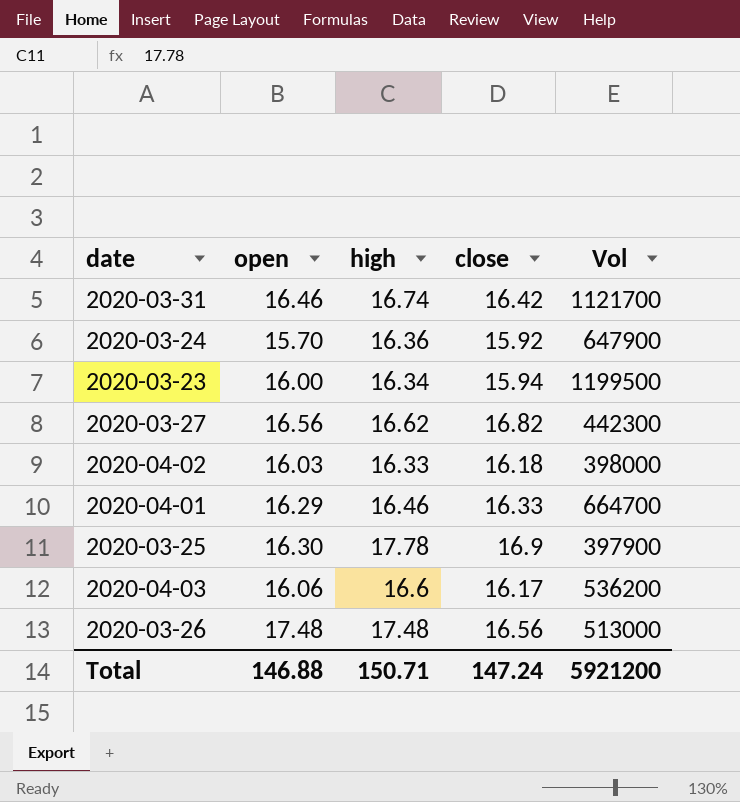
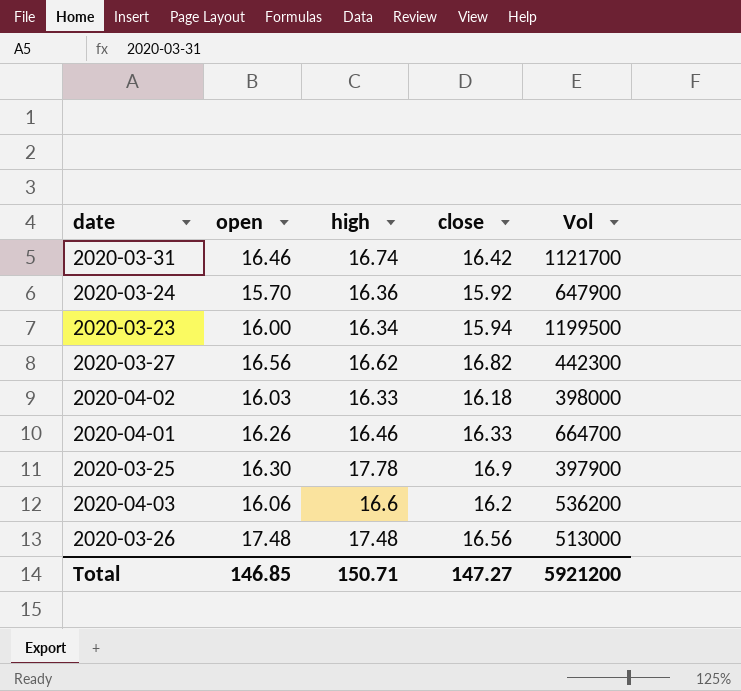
2020-04-01 | open: 16.29 -> 16.26
2020-04-03 | close: 16.17 -> 16.2
Total | open: 146.88 -> 146.85
Total | close: 147.24 -> 147.27

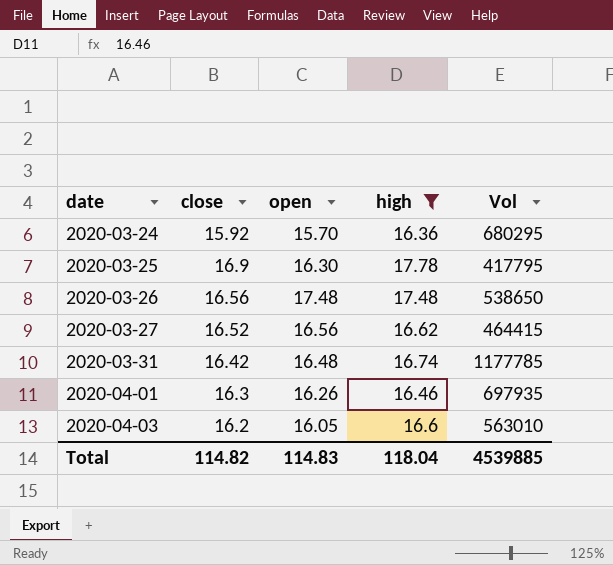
filter: none -> high >= 16.36
row order: none -> date ascending
column close | position: 4 -> 2
2020-03-24 | Vol: 647900 -> 680295
2020-03-25 | Vol: 397900 -> 417795
2020-03-26 | Vol: 513000 -> 538650
2020-03-27 | close: 16.82 -> 16.52
2020-03-27 | Vol: 442300 -> 464415
2020-03-31 | open: 16.46 -> 16.48
2020-03-31 | Vol: 1121700 -> 1177785
2020-04-01 | close: 16.33 -> 16.3
2020-04-01 | Vol: 664700 -> 697935
2020-04-03 | open: 16.06 -> 16.05
2020-04-03 | Vol: 536200 -> 563010
Total | close: 147.27 -> 114.82
Total | open: 146.85 -> 114.83
Total | high: 150.71 -> 118.04
Total | Vol: 5921200 -> 4539885

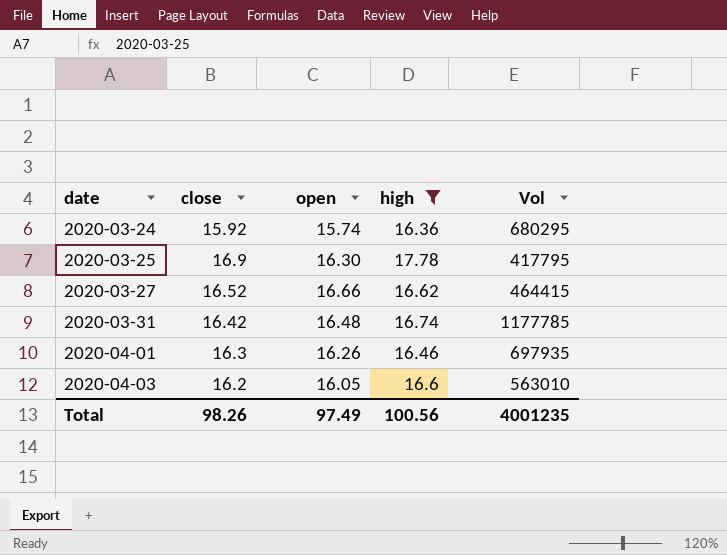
row 2020-03-26: 16.56 | 17.48 | 17.48 | 538650 -> none
2020-03-24 | open: 15.70 -> 15.74
2020-03-27 | open: 16.56 -> 16.66
Total | close: 114.82 -> 98.26
Total | open: 114.83 -> 97.49
Total | high: 118.04 -> 100.56
Total | Vol: 4539885 -> 4001235

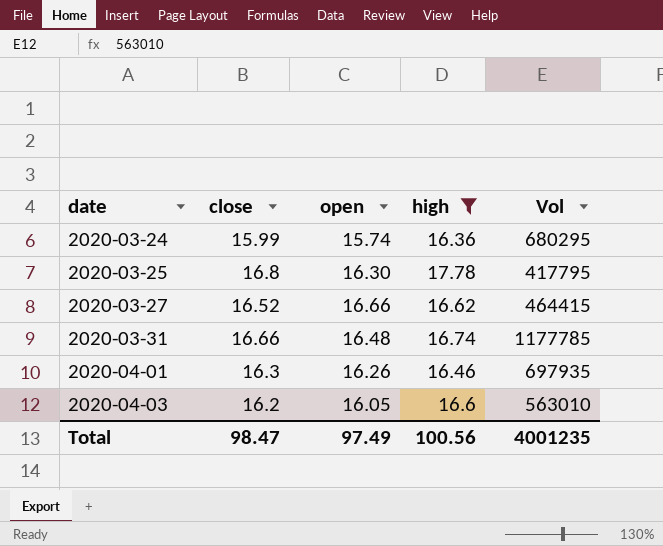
2020-03-24 | close: 15.92 -> 15.99
2020-03-25 | close: 16.9 -> 16.8
2020-03-31 | close: 16.42 -> 16.66
Total | close: 98.26 -> 98.47

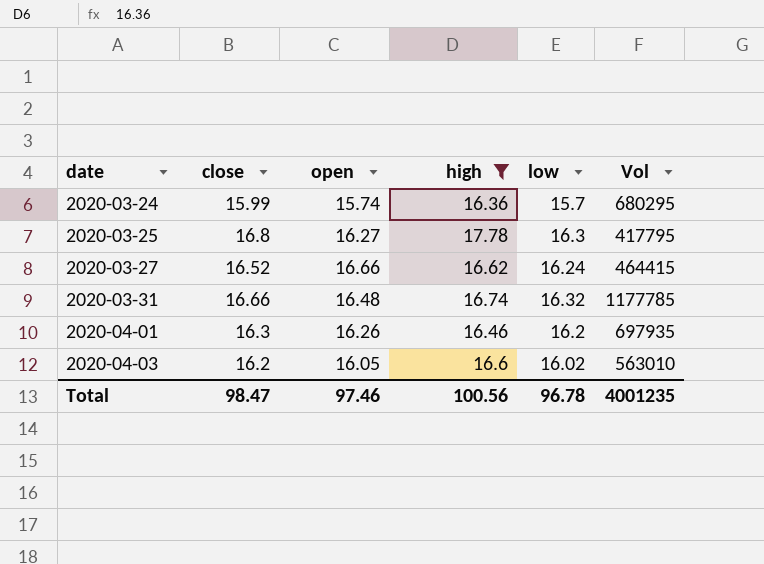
column low | position: none -> 5
2020-03-25 | open: 16.30 -> 16.27
Total | open: 97.49 -> 97.46

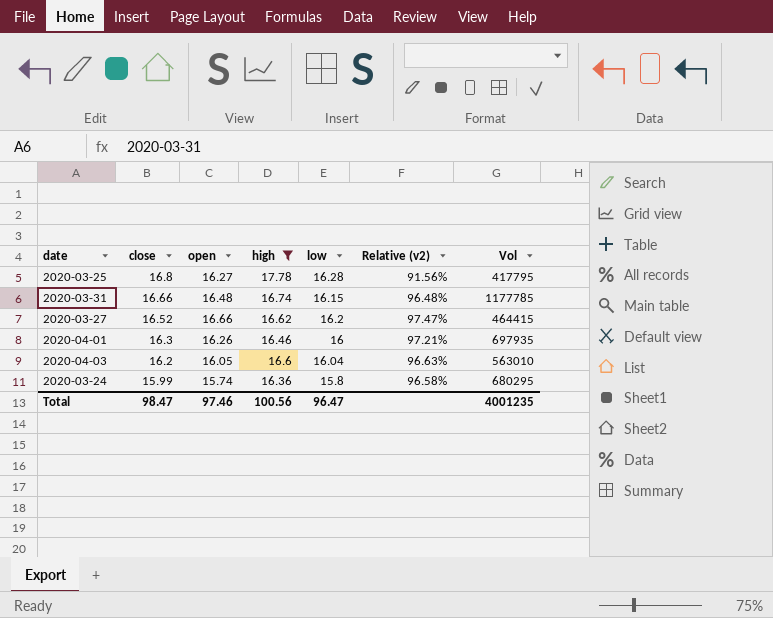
row order: date ascending -> close descending
column Relative (v2) | formula: none -> [low] / [high]
2020-03-25 | low: 16.3 -> 16.28
2020-03-31 | low: 16.32 -> 16.15
2020-03-27 | low: 16.24 -> 16.2
2020-04-01 | low: 16.2 -> 16
2020-04-03 | low: 16.02 -> 16.04
2020-03-24 | low: 15.7 -> 15.8
Total | low: 96.78 -> 96.47

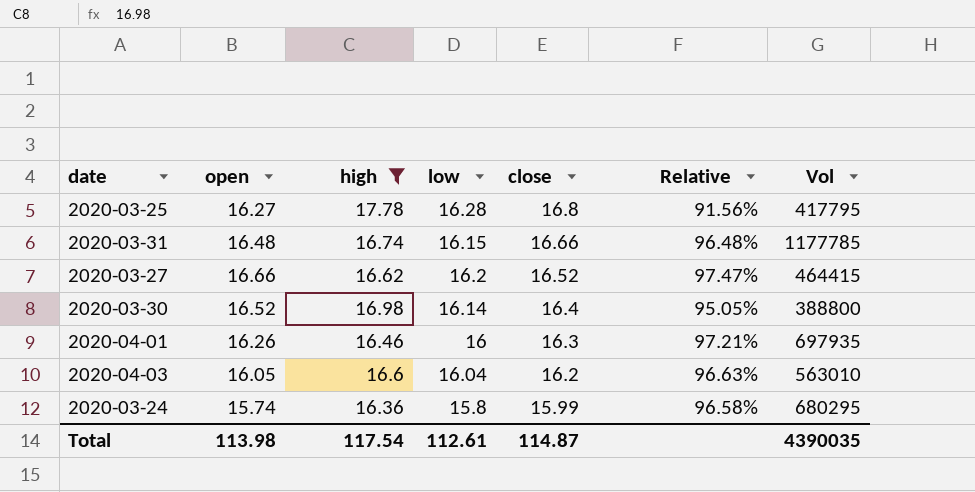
column close | position: 2 -> 5
column name: Relative (v2) -> Relative
row 2020-03-30: none -> 16.52 | 16.98 | 16.14 | 16.4 | 95.05% | 388800
Total | open: 97.46 -> 113.98
Total | high: 100.56 -> 117.54
Total | low: 96.47 -> 112.61
Total | close: 98.47 -> 114.87
Total | Vol: 4001235 -> 4390035

